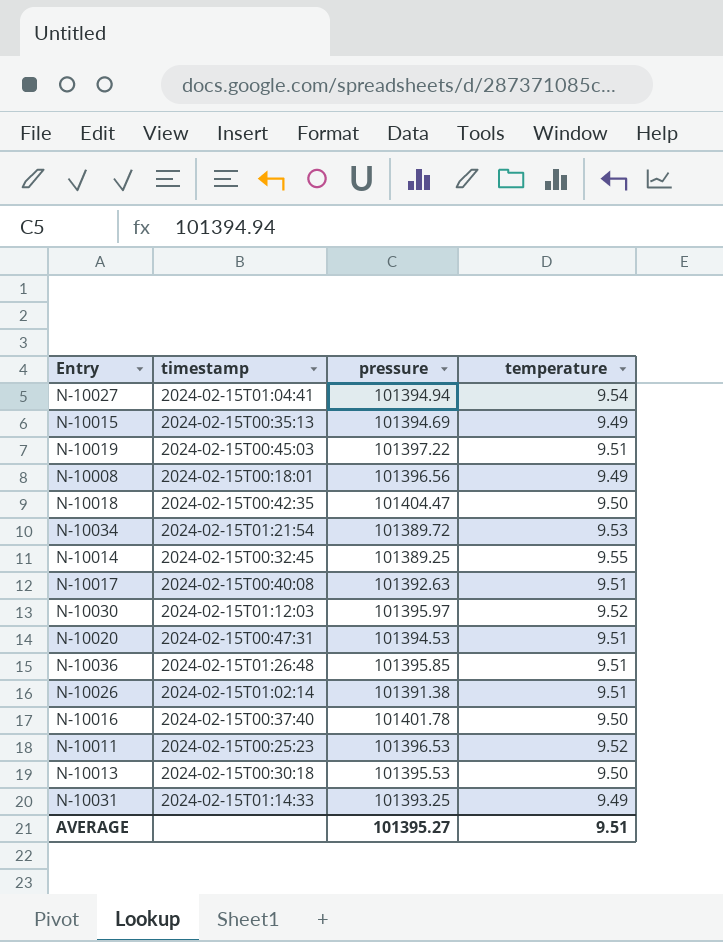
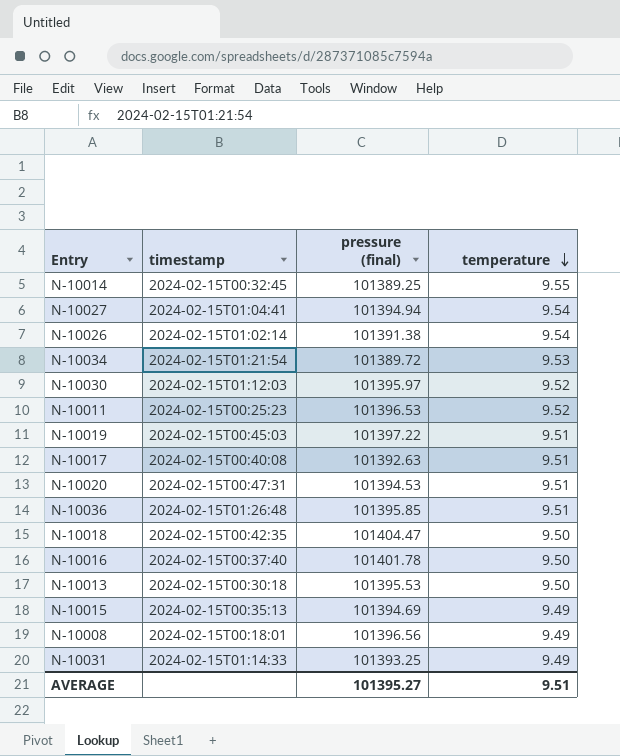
row order: none -> temperature descending
column name: pressure -> pressure (final)
N-10026 | temperature: 9.51 -> 9.54

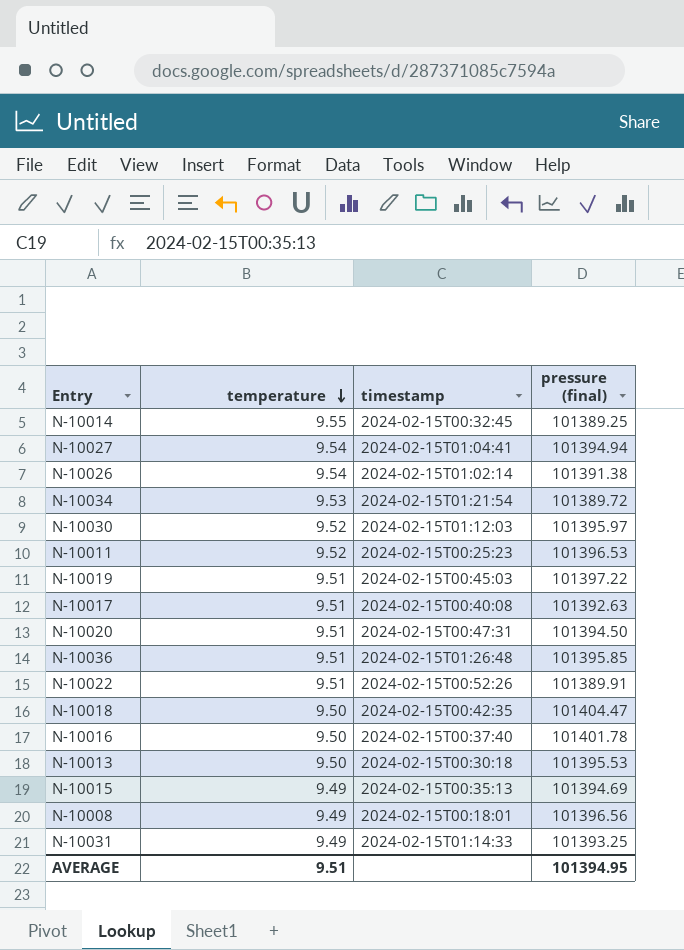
column temperature | position: 4 -> 2
N-10020 | pressure (final): 101394.53 -> 101394.50
row N-10022: none -> 9.51 | 2024-02-15T00:52:26 | 101389.91
AVERAGE | pressure (final): 101395.27 -> 101394.95

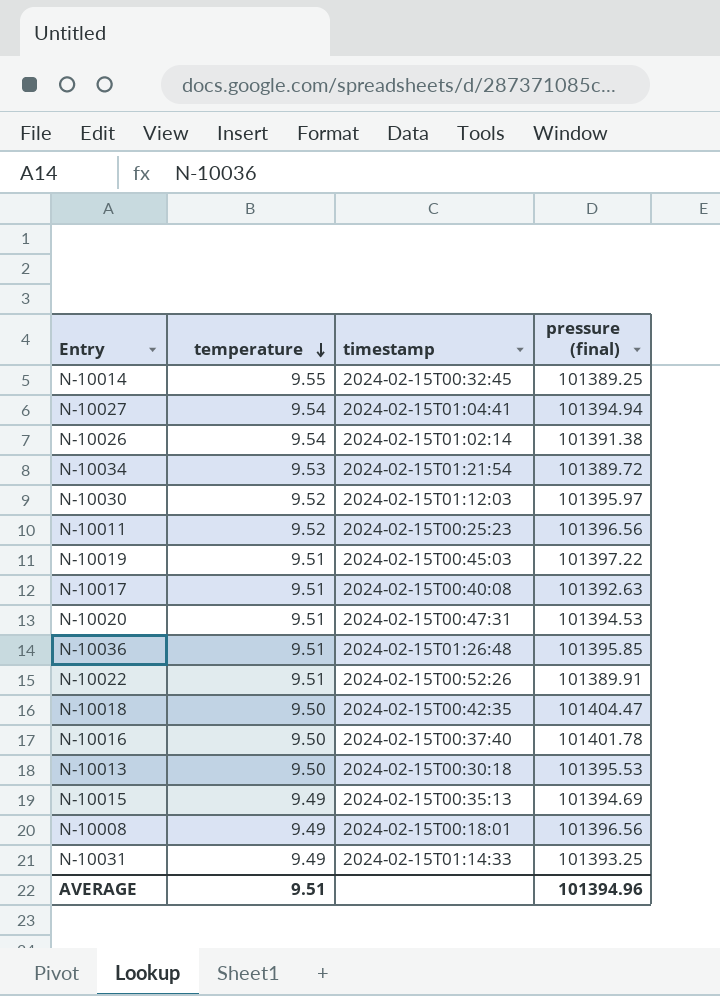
N-10011 | pressure (final): 101396.53 -> 101396.56
N-10020 | pressure (final): 101394.50 -> 101394.53
AVERAGE | pressure (final): 101394.95 -> 101394.96

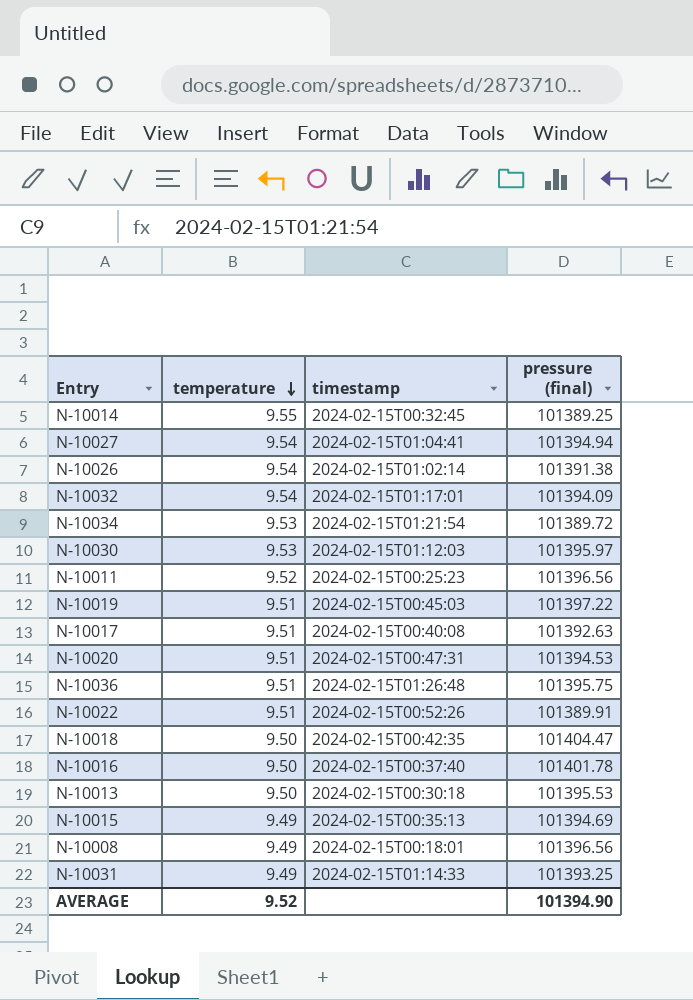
row N-10032: none -> 9.54 | 2024-02-15T01:17:01 | 101394.09
N-10030 | temperature: 9.52 -> 9.53
N-10036 | pressure (final): 101395.85 -> 101395.75
AVERAGE | temperature: 9.51 -> 9.52
AVERAGE | pressure (final): 101394.96 -> 101394.90

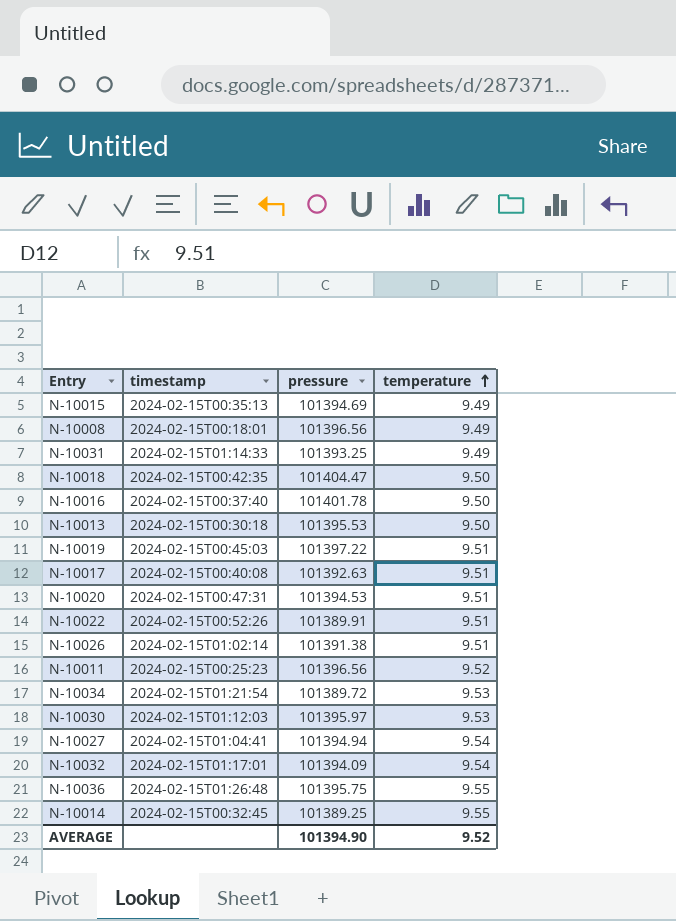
row order: temperature descending -> temperature ascending
column name: pressure (final) -> pressure
column temperature | position: 2 -> 4
N-10026 | temperature: 9.54 -> 9.51
N-10036 | temperature: 9.51 -> 9.55

